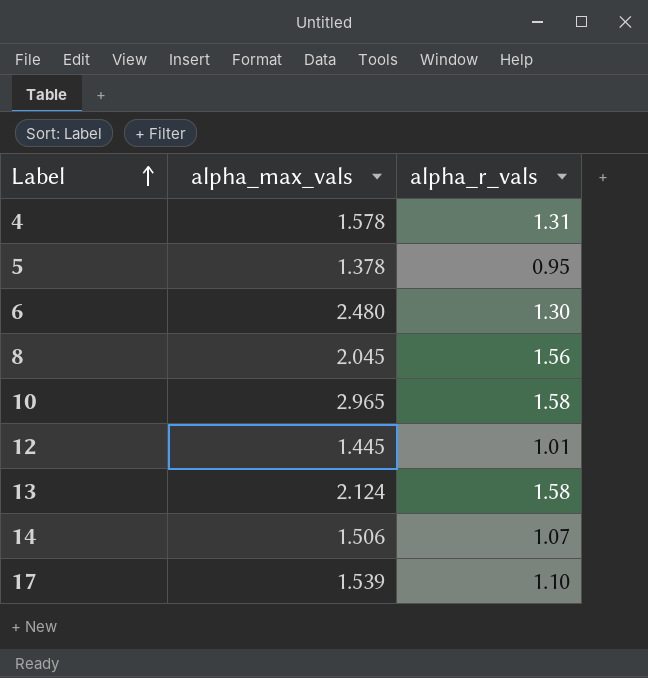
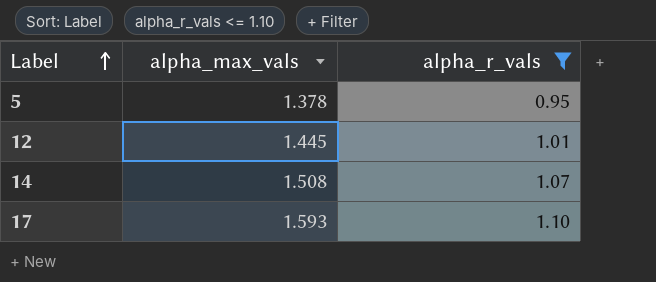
filter: none -> alpha_r_vals <= 1.10
14 | alpha_max_vals: 1.506 -> 1.508
17 | alpha_max_vals: 1.539 -> 1.593

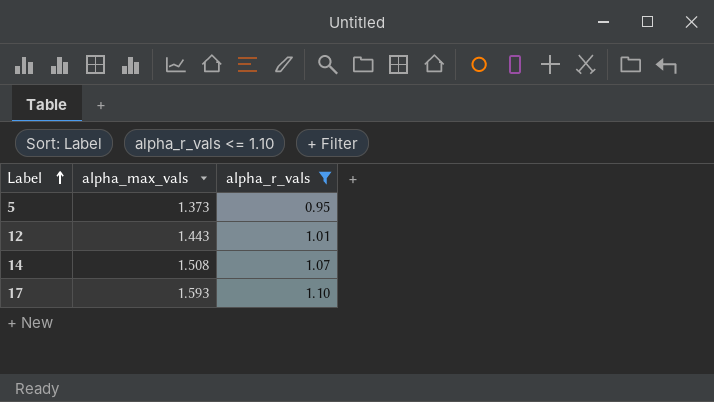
5 | alpha_max_vals: 1.378 -> 1.373
12 | alpha_max_vals: 1.445 -> 1.443

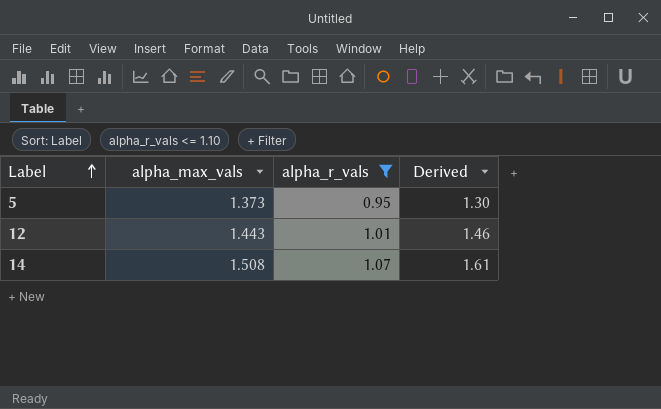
column Derived | formula: none -> [alpha_max_vals] * [alpha_r_vals]
row 17: 1.593 | 1.10 -> none

